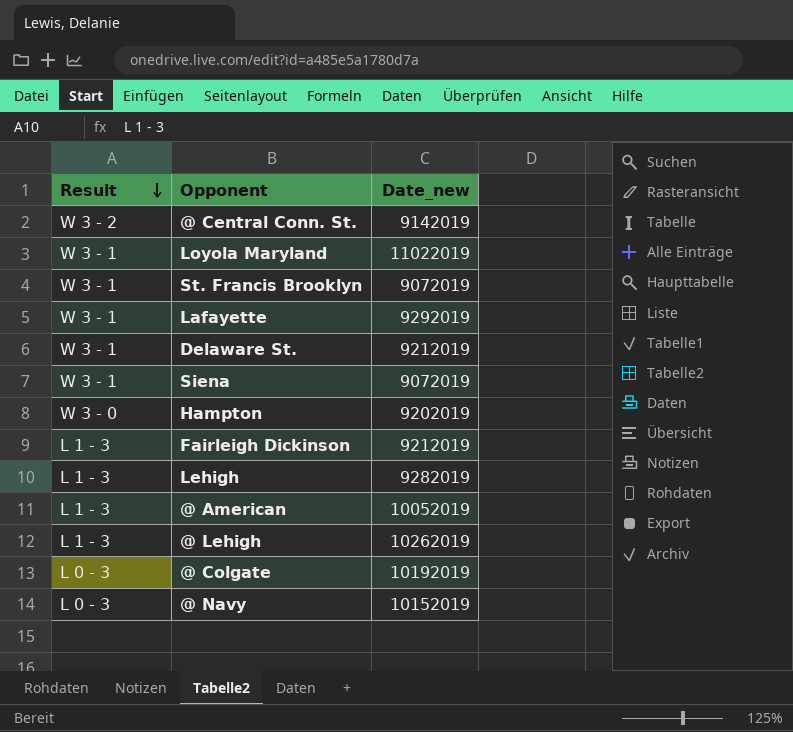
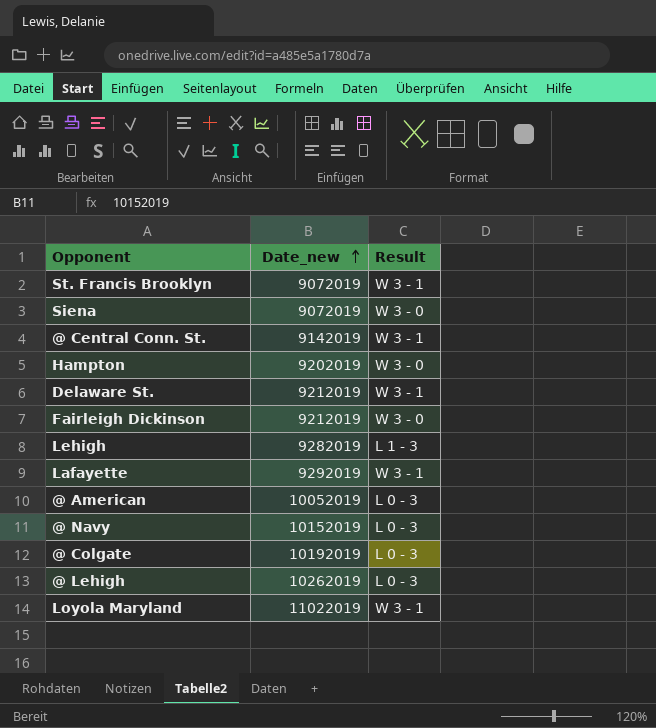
row order: Result descending -> Date_new ascending
column Result | position: 1 -> 3
Siena | Result: W 3 - 1 -> W 3 - 0
@ Central Conn. St. | Result: W 3 - 2 -> W 3 - 1
Fairleigh Dickinson | Result: L 1 - 3 -> W 3 - 0
@ American | Result: L 1 - 3 -> L 0 - 3
@ Lehigh | Result: L 1 - 3 -> L 0 - 3

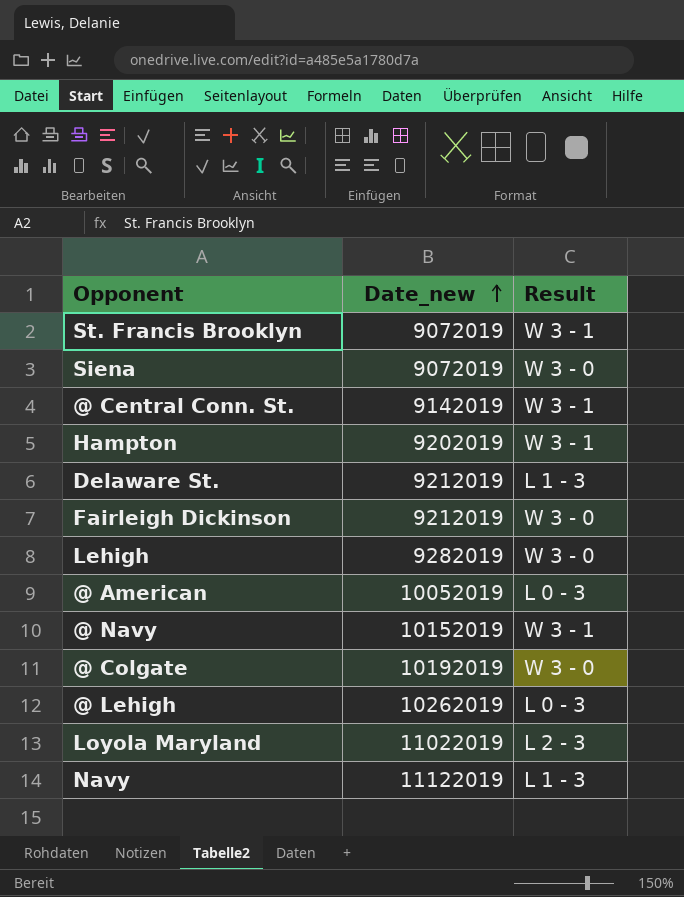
row Lafayette: 9292019 | W 3 - 1 -> none
Hampton | Result: W 3 - 0 -> W 3 - 1
Delaware St. | Result: W 3 - 1 -> L 1 - 3
Lehigh | Result: L 1 - 3 -> W 3 - 0
@ Navy | Result: L 0 - 3 -> W 3 - 1
@ Colgate | Result: L 0 - 3 -> W 3 - 0
Loyola Maryland | Result: W 3 - 1 -> L 2 - 3
row Navy: none -> 11122019 | L 1 - 3

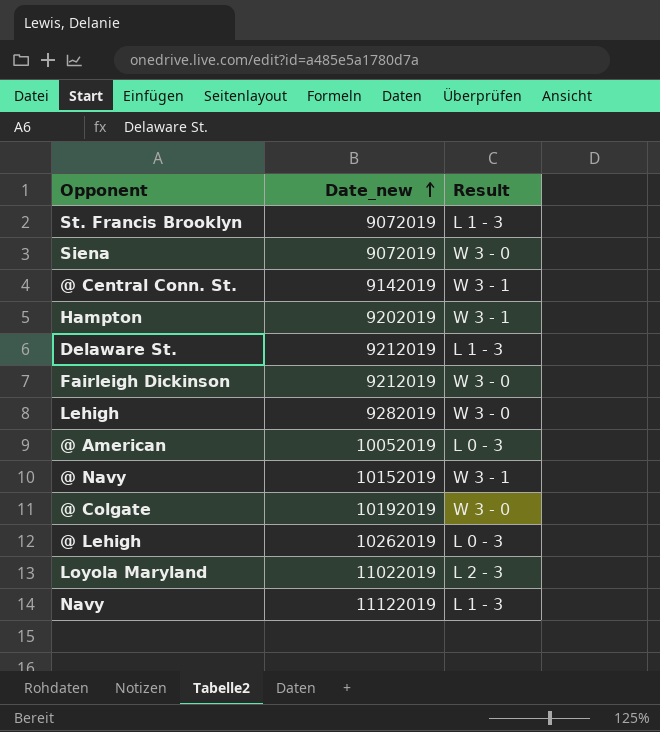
St. Francis Brooklyn | Result: W 3 - 1 -> L 1 - 3

